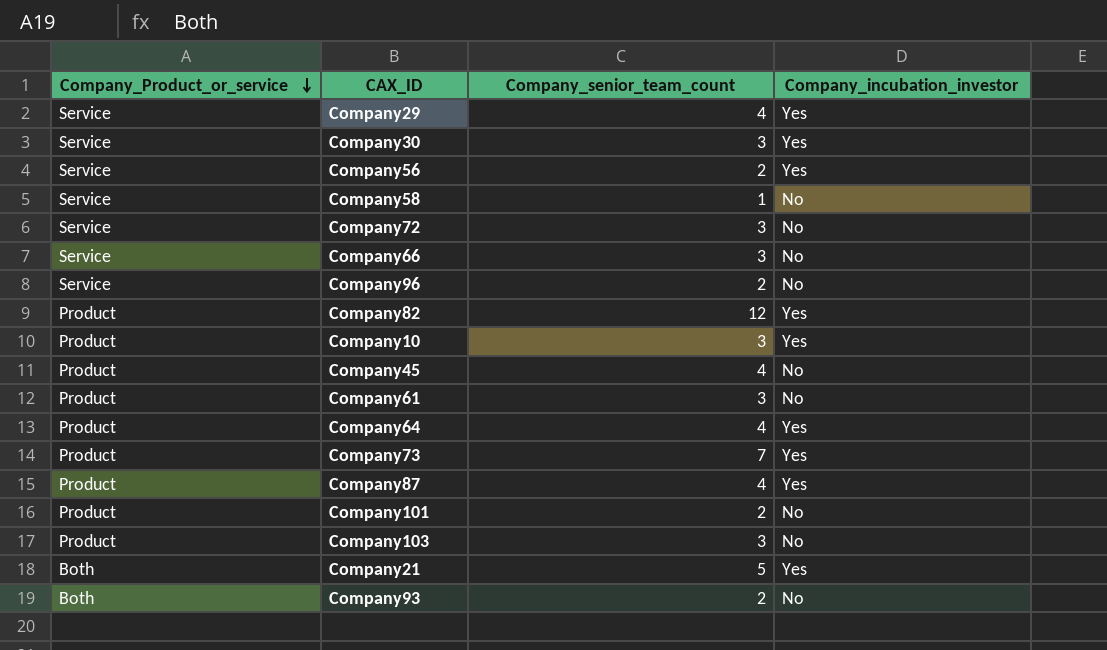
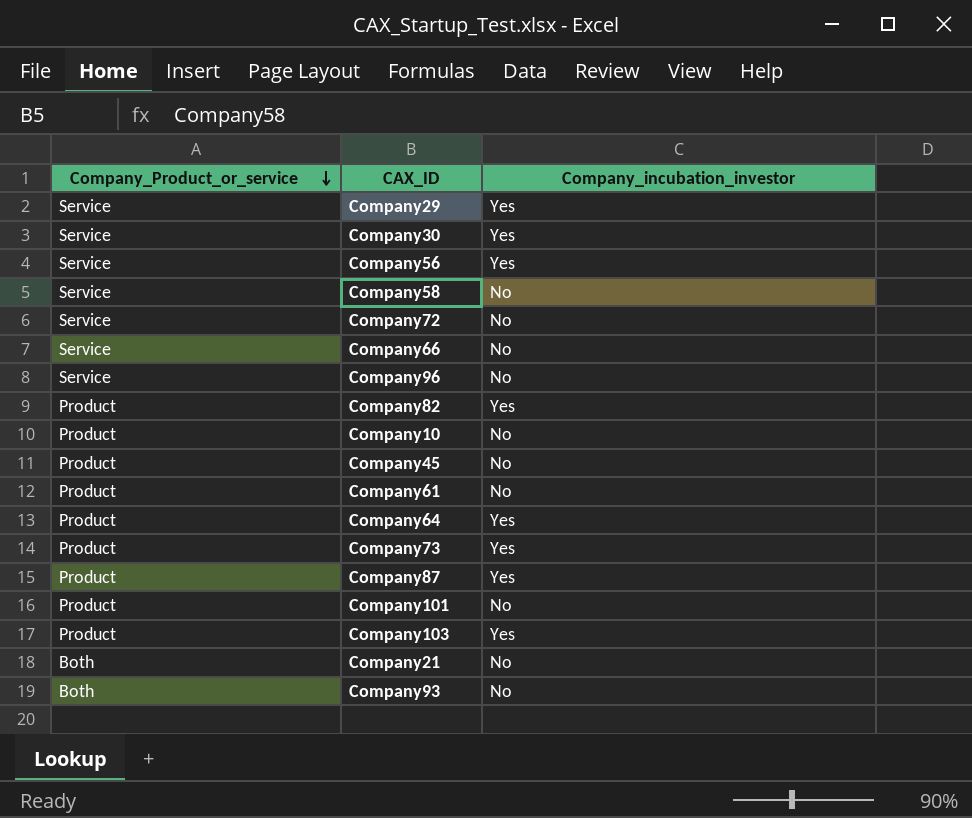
column Company_senior_team_count | position: 3 -> none
Company10 | Company_incubation_investor: Yes -> No
Company103 | Company_incubation_investor: No -> Yes
Company21 | Company_incubation_investor: Yes -> No

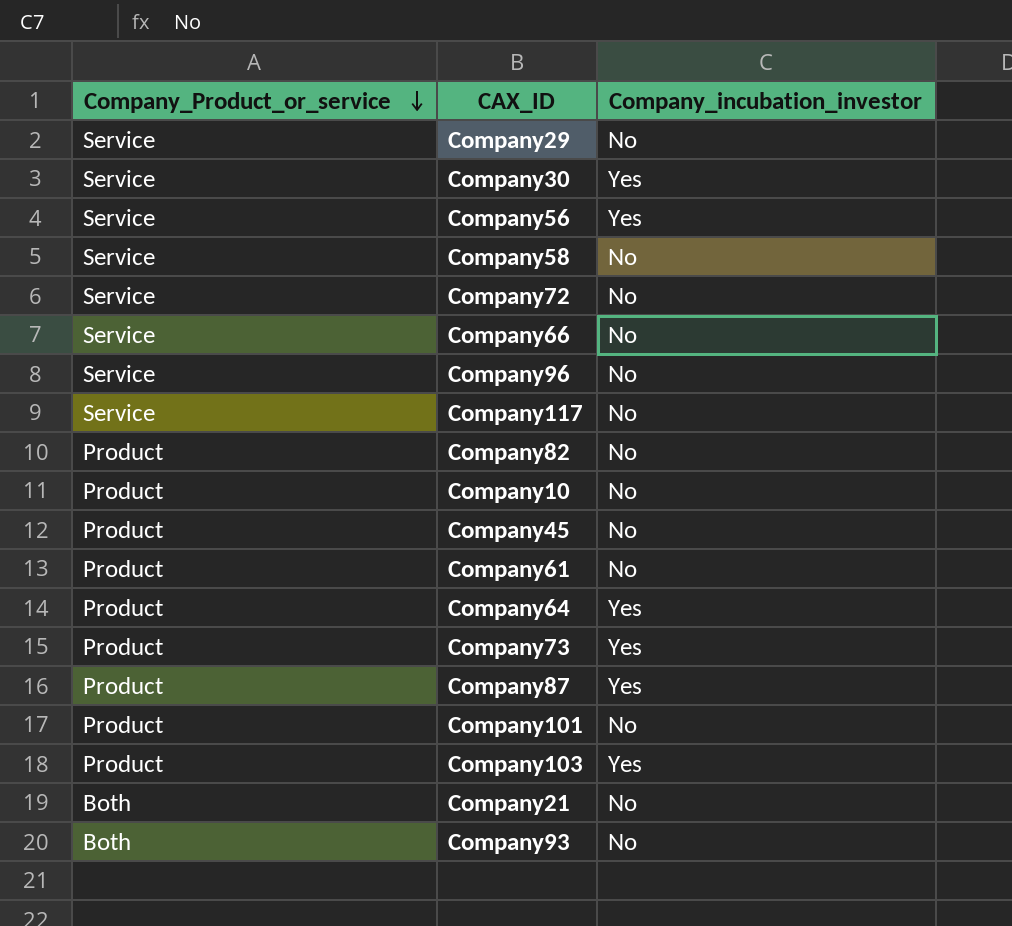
Company29 | Company_incubation_investor: Yes -> No
row Company117: none -> Service | No
Company82 | Company_incubation_investor: Yes -> No

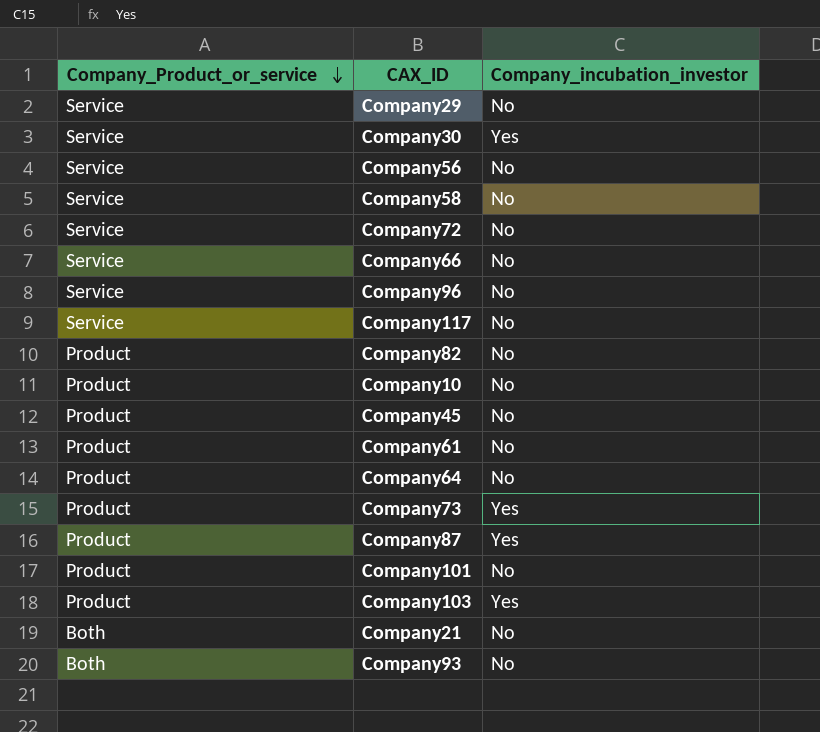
Company56 | Company_incubation_investor: Yes -> No
Company64 | Company_incubation_investor: Yes -> No

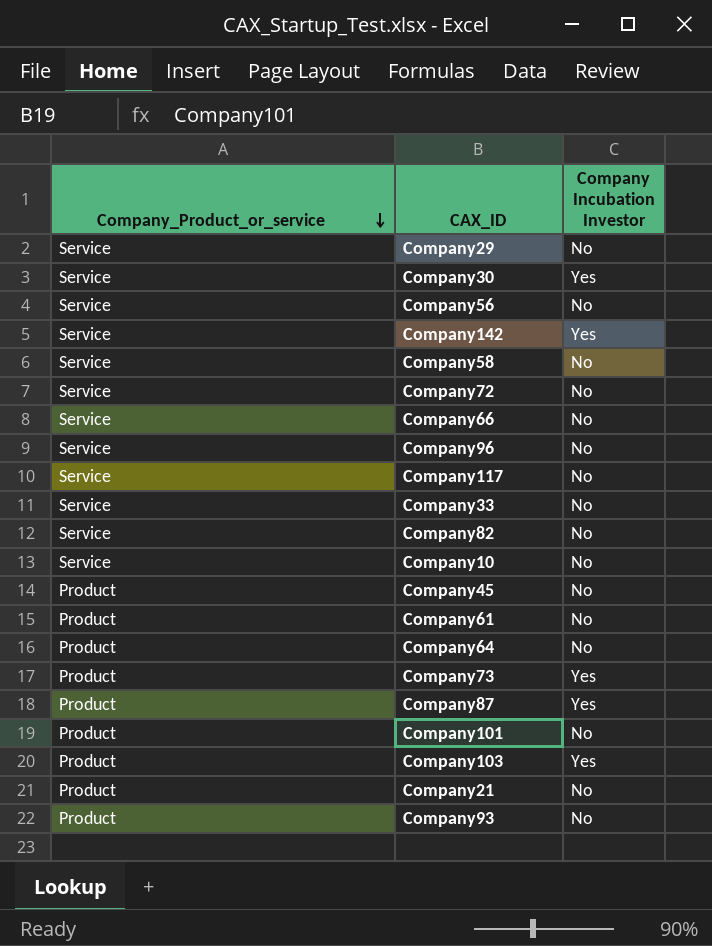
column name: Company_incubation_investor -> Company Incubation Investor
row Company142: none -> Service | Yes
row Company33: none -> Service | No
Company82 | Company_Product_or_service: Product -> Service
Company10 | Company_Product_or_service: Product -> Service
Company21 | Company_Product_or_service: Both -> Product
Company93 | Company_Product_or_service: Both -> Product

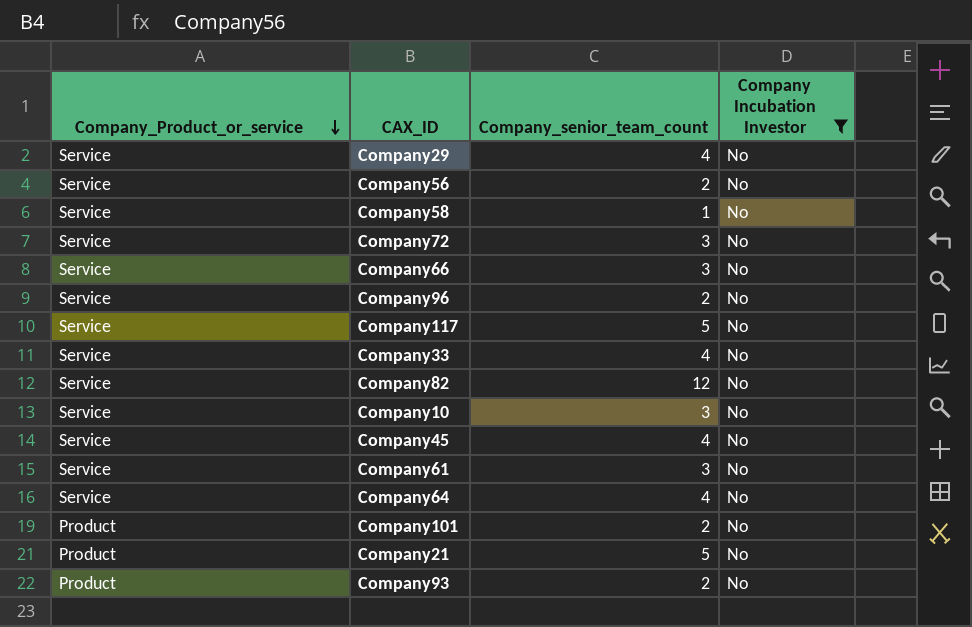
filter: none -> Company Incubation Investor = No
column Company_senior_team_count | position: none -> 3
Company45 | Company_Product_or_service: Product -> Service
Company61 | Company_Product_or_service: Product -> Service
Company64 | Company_Product_or_service: Product -> Service

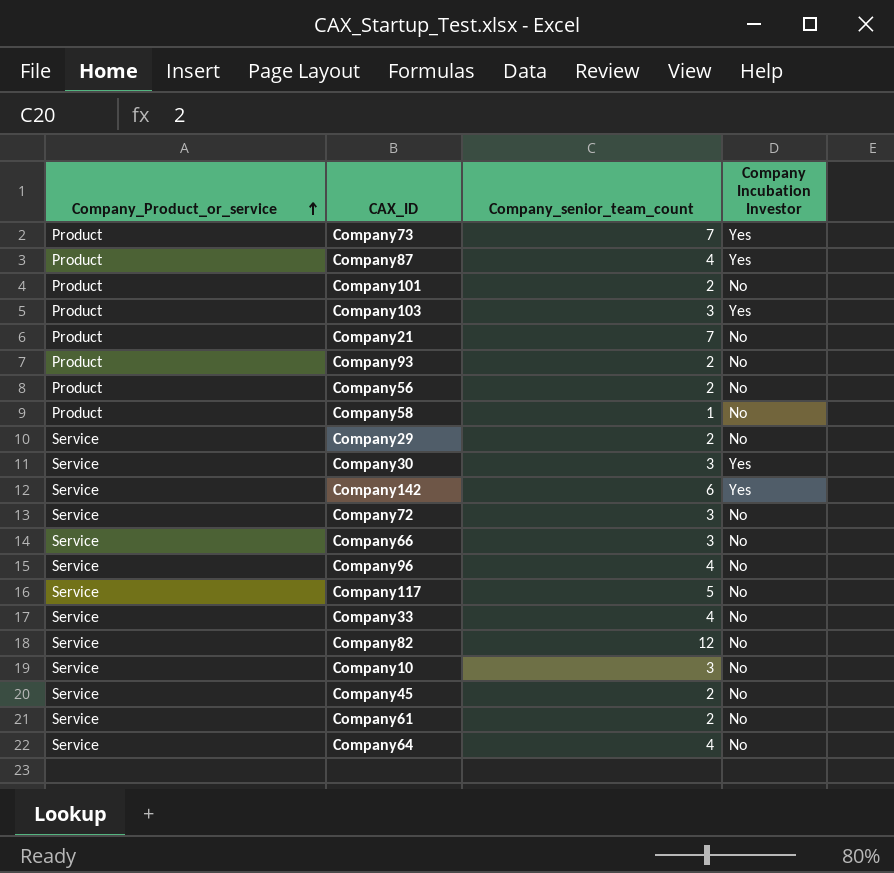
filter: Company Incubation Investor = No -> none
row order: Company_Product_or_service descending -> Company_Product_or_service ascending
Company21 | Company_senior_team_count: 5 -> 7
Company56 | Company_Product_or_service: Service -> Product
Company58 | Company_Product_or_service: Service -> Product
Company29 | Company_senior_team_count: 4 -> 2
Company96 | Company_senior_team_count: 2 -> 4
Company45 | Company_senior_team_count: 4 -> 2
Company61 | Company_senior_team_count: 3 -> 2

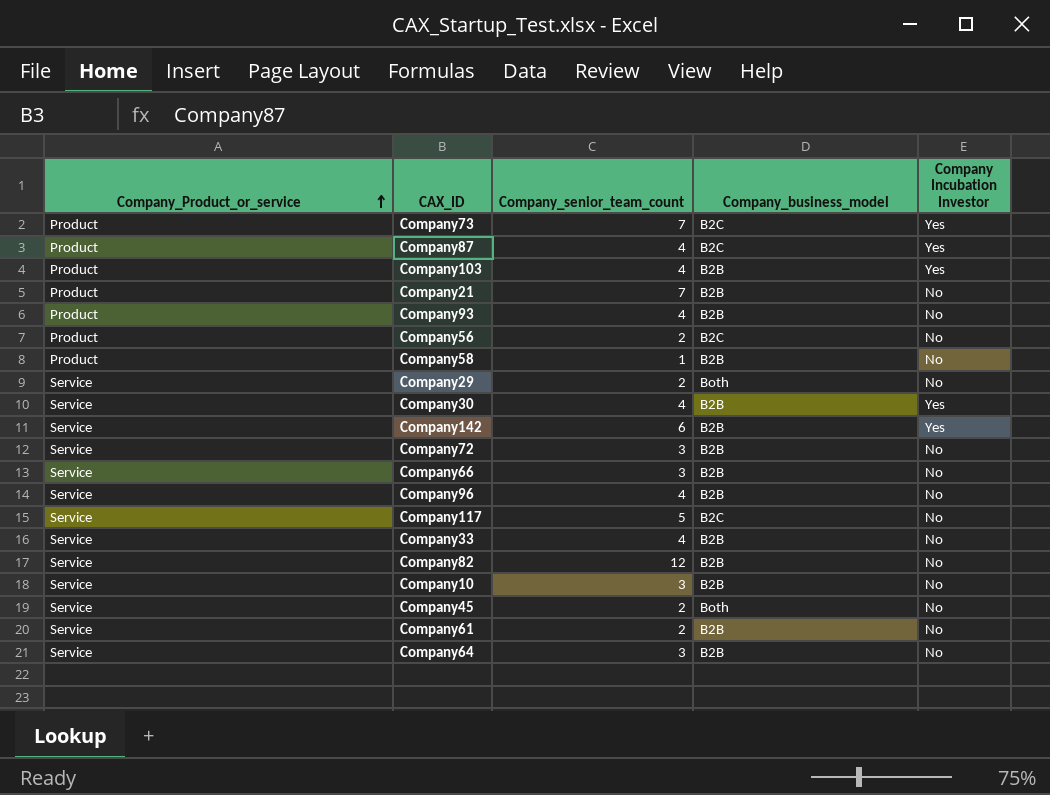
column Company_business_model | position: none -> 4
row Company101: Product | 2 | No -> none
Company103 | Company_senior_team_count: 3 -> 4
Company93 | Company_senior_team_count: 2 -> 4
Company30 | Company_senior_team_count: 3 -> 4
Company64 | Company_senior_team_count: 4 -> 3

